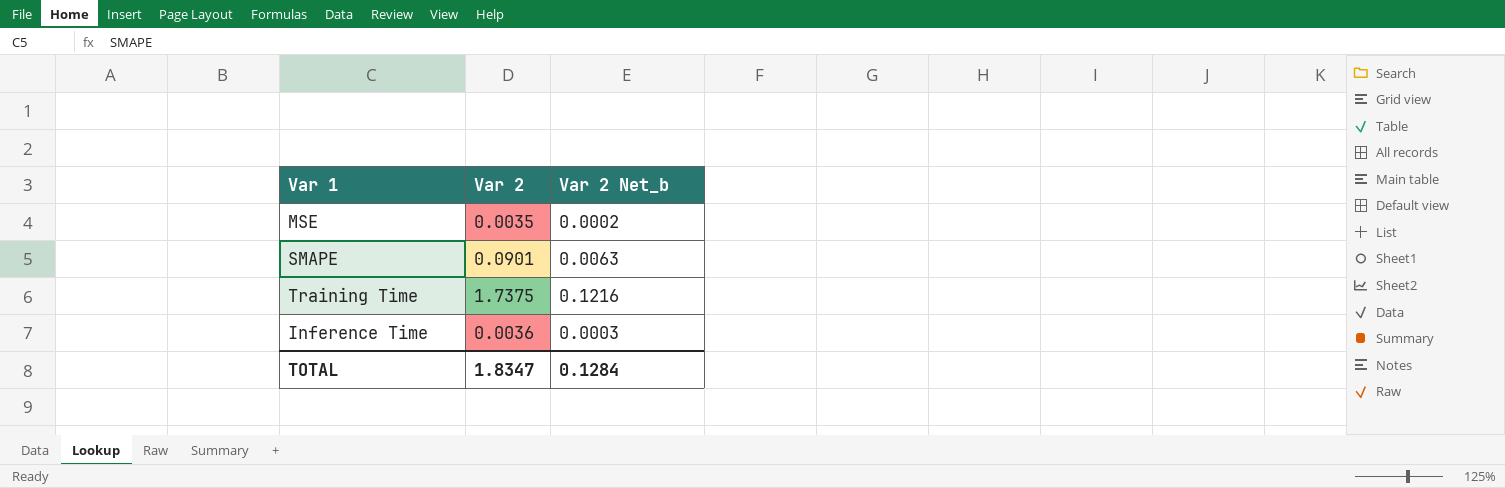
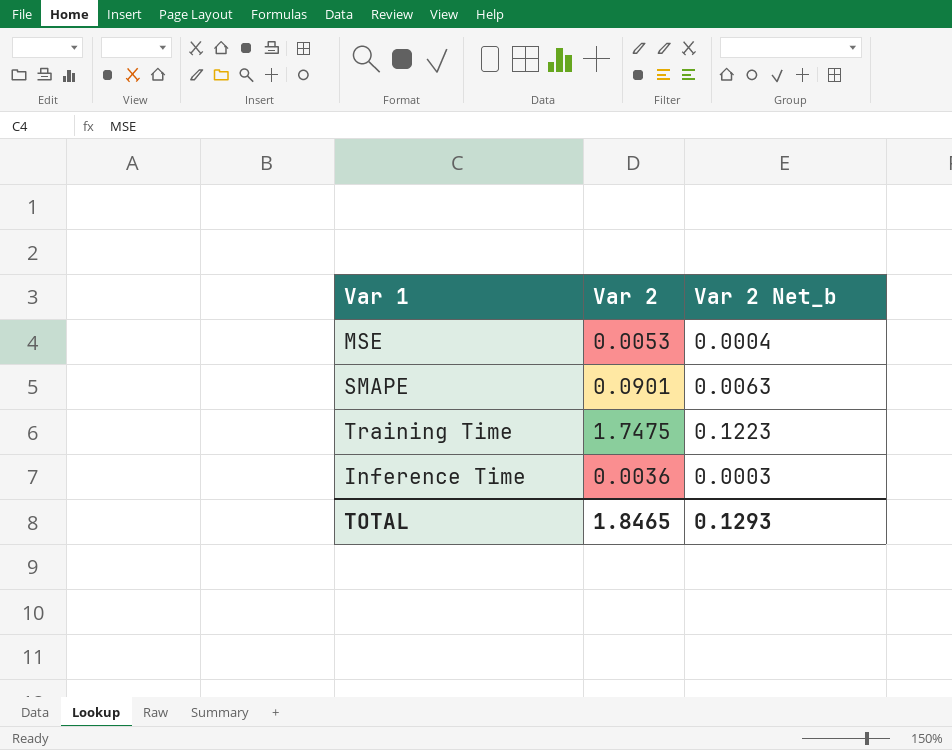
MSE | Var 2: 0.0035 -> 0.0053
MSE | Var 2 Net_b: 0.0002 -> 0.0004
Training Time | Var 2: 1.7375 -> 1.7475
Training Time | Var 2 Net_b: 0.1216 -> 0.1223
TOTAL | Var 2: 1.8347 -> 1.8465
TOTAL | Var 2 Net_b: 0.1284 -> 0.1293

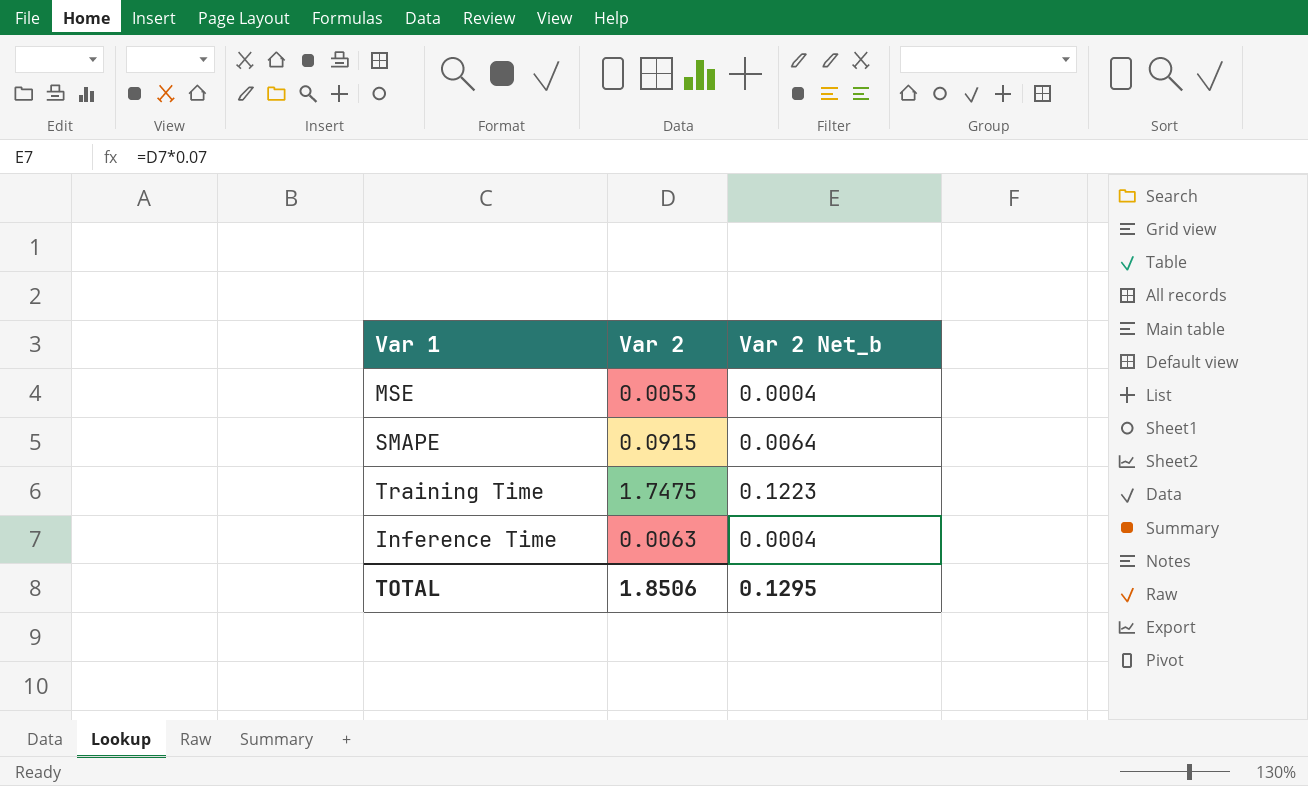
SMAPE | Var 2: 0.0901 -> 0.0915
SMAPE | Var 2 Net_b: 0.0063 -> 0.0064
Inference Time | Var 2: 0.0036 -> 0.0063
Inference Time | Var 2 Net_b: 0.0003 -> 0.0004
TOTAL | Var 2: 1.8465 -> 1.8506
TOTAL | Var 2 Net_b: 0.1293 -> 0.1295

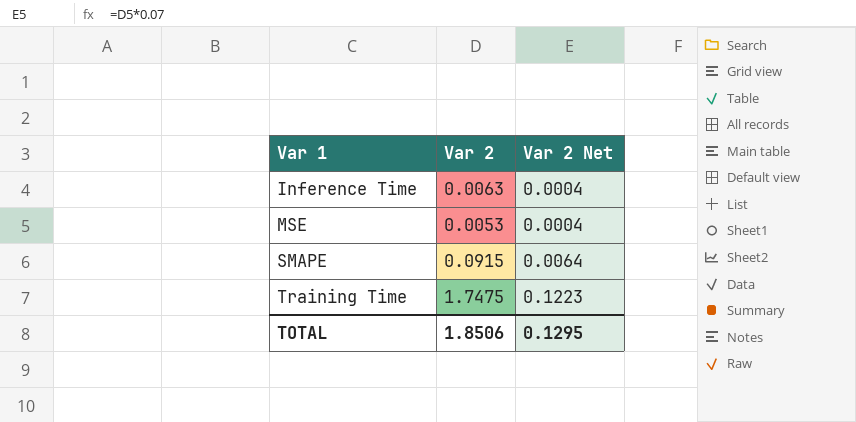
row order: none -> Var 1 ascending
column name: Var 2 Net_b -> Var 2 Net

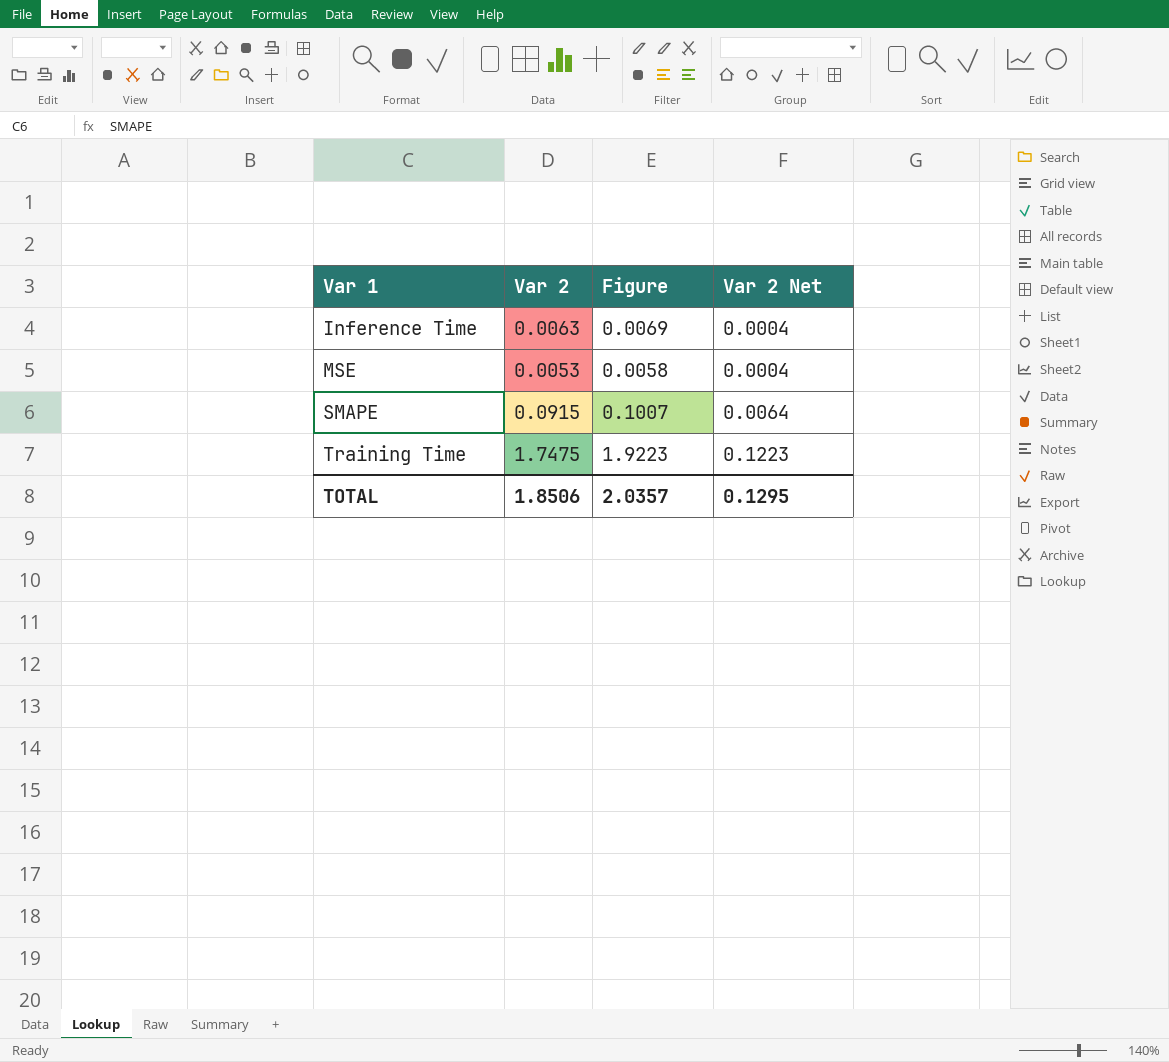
column Figure | formula: none -> [Var 2] * 1.1

